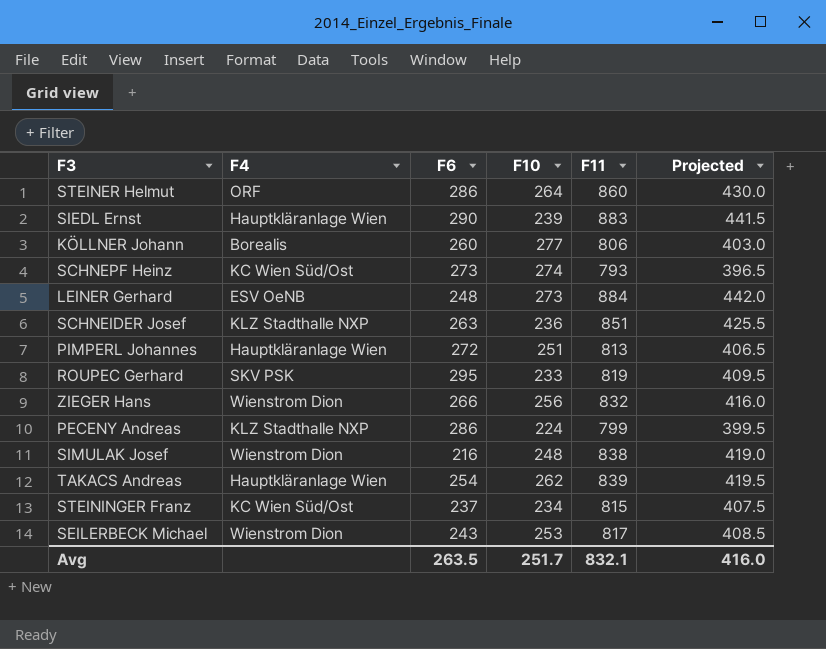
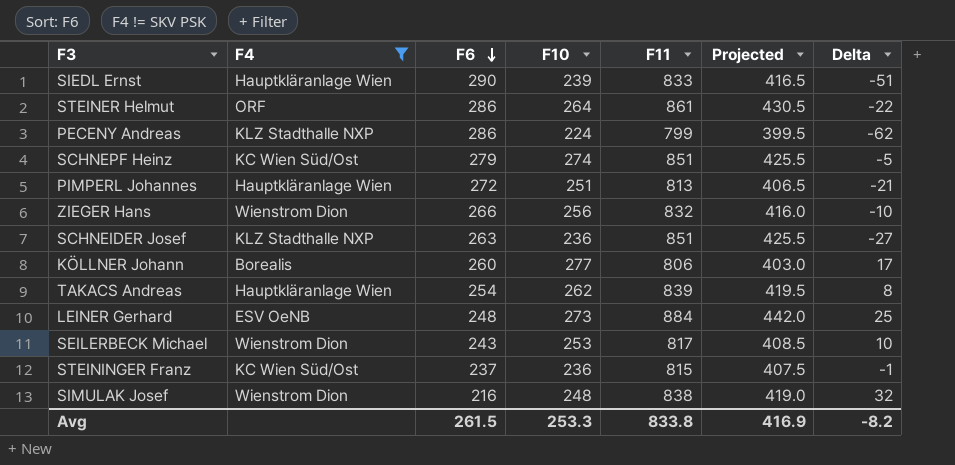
filter: none -> F4 != SKV PSK
row order: none -> F6 descending
column Delta | formula: none -> [F10] - [F6]
SIEDL Ernst | F11: 883 -> 833
SIEDL Ernst | Projected: 441.5 -> 416.5
STEINER Helmut | F11: 860 -> 861
STEINER Helmut | Projected: 430.0 -> 430.5
SCHNEPF Heinz | F6: 273 -> 279
SCHNEPF Heinz | F11: 793 -> 851
SCHNEPF Heinz | Projected: 396.5 -> 425.5
STEININGER Franz | F10: 234 -> 236
Avg | F6: 263.5 -> 261.5
Avg | F10: 251.7 -> 253.3
Avg | F11: 832.1 -> 833.8
Avg | Projected: 416.0 -> 416.9

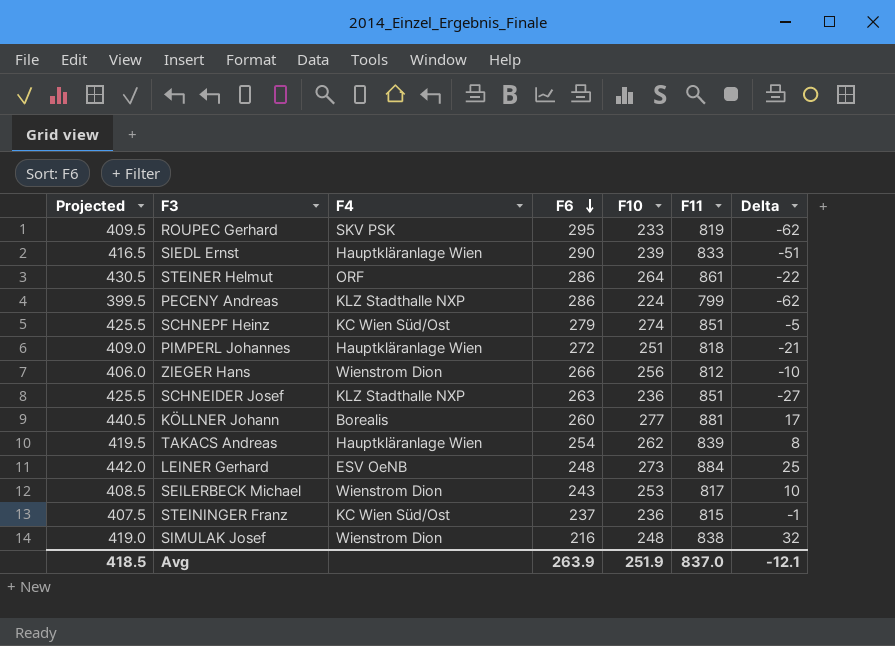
filter: F4 != SKV PSK -> none
column Projected | position: 6 -> 1
PIMPERL Johannes | Projected: 406.5 -> 409.0
PIMPERL Johannes | F11: 813 -> 818
ZIEGER Hans | Projected: 416.0 -> 406.0
ZIEGER Hans | F11: 832 -> 812
KÖLLNER Johann | Projected: 403.0 -> 440.5
KÖLLNER Johann | F11: 806 -> 881
Avg | Projected: 416.9 -> 418.5
Avg | F6: 261.5 -> 263.9
Avg | F10: 253.3 -> 251.9
Avg | F11: 833.8 -> 837.0
Avg | Delta: -8.2 -> -12.1

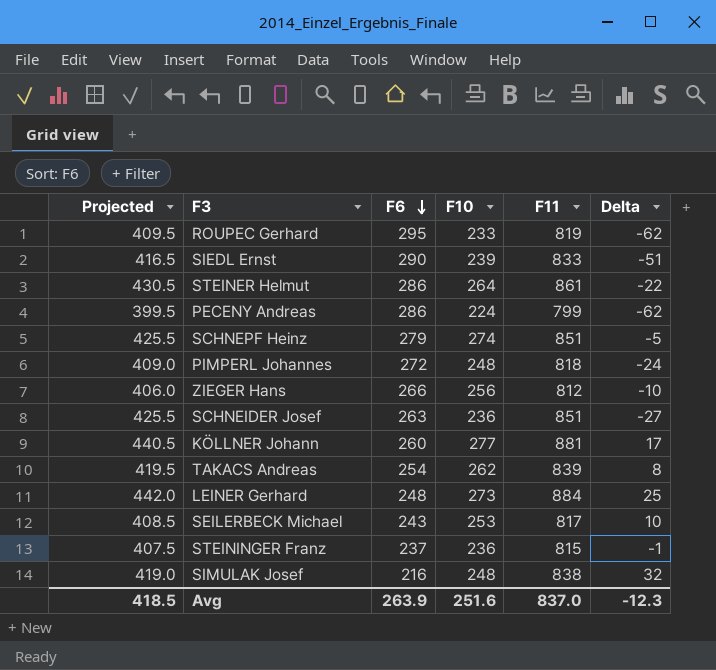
column F4 | position: 3 -> none
PIMPERL Johannes | F10: 251 -> 248
PIMPERL Johannes | Delta: -21 -> -24
Avg | F10: 251.9 -> 251.6
Avg | Delta: -12.1 -> -12.3

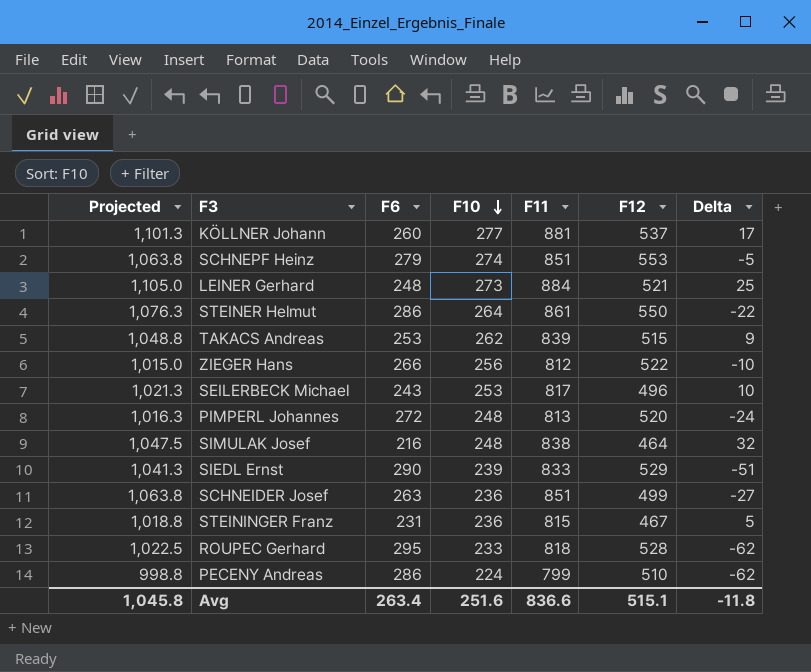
row order: F6 descending -> F10 descending
column Projected | formula: [F11] * 0.5 -> [F11] * 1.25
column F12 | formula: none -> [F6] + [F10]
TAKACS Andreas | F6: 254 -> 253
TAKACS Andreas | Delta: 8 -> 9
PIMPERL Johannes | F11: 818 -> 813
STEININGER Franz | F6: 237 -> 231
STEININGER Franz | Delta: -1 -> 5
ROUPEC Gerhard | F11: 819 -> 818
Avg | Projected: 418.5 -> 1,045.8
Avg | F6: 263.9 -> 263.4
Avg | F11: 837.0 -> 836.6
Avg | Delta: -12.3 -> -11.8

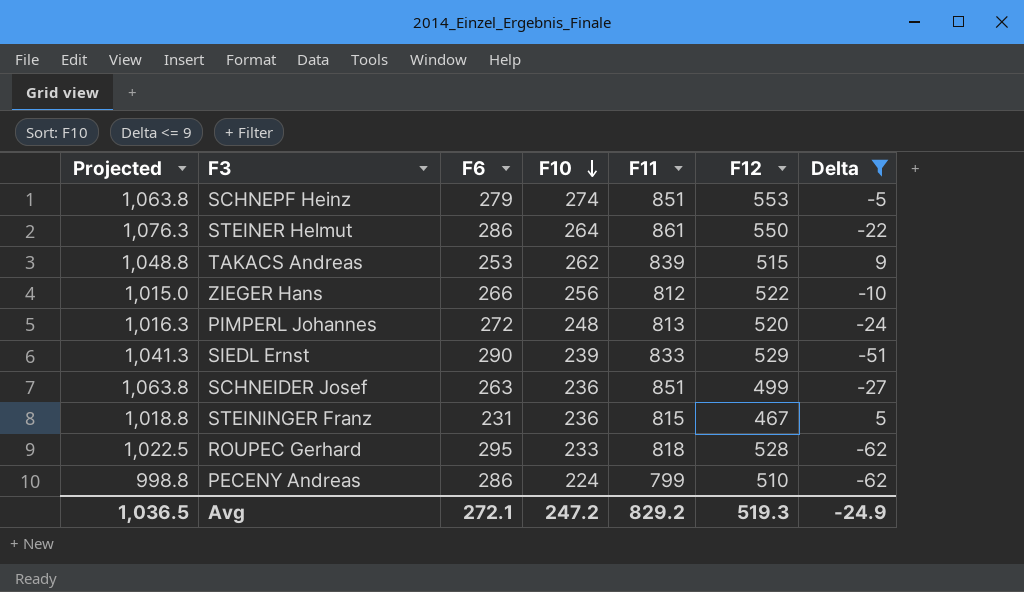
filter: none -> Delta <= 9
Avg | Projected: 1,045.8 -> 1,036.5
Avg | F6: 263.4 -> 272.1
Avg | F10: 251.6 -> 247.2
Avg | F11: 836.6 -> 829.2
Avg | F12: 515.1 -> 519.3
Avg | Delta: -11.8 -> -24.9

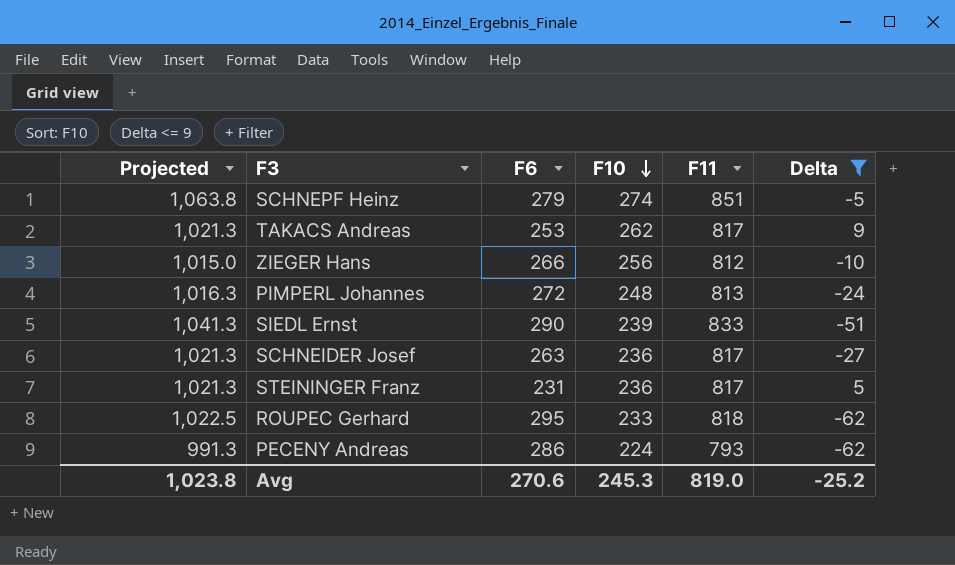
column F12 | formula: [F6] + [F10] -> none
row STEINER Helmut: 1,076.3 | 286 | 264 | 861 | 550 | -22 -> none
TAKACS Andreas | Projected: 1,048.8 -> 1,021.3
TAKACS Andreas | F11: 839 -> 817
SCHNEIDER Josef | Projected: 1,063.8 -> 1,021.3
SCHNEIDER Josef | F11: 851 -> 817
STEININGER Franz | Projected: 1,018.8 -> 1,021.3
STEININGER Franz | F11: 815 -> 817
PECENY Andreas | Projected: 998.8 -> 991.3
PECENY Andreas | F11: 799 -> 793
Avg | Projected: 1,036.5 -> 1,023.8
Avg | F6: 272.1 -> 270.6
Avg | F10: 247.2 -> 245.3
Avg | F11: 829.2 -> 819.0
Avg | Delta: -24.9 -> -25.2

